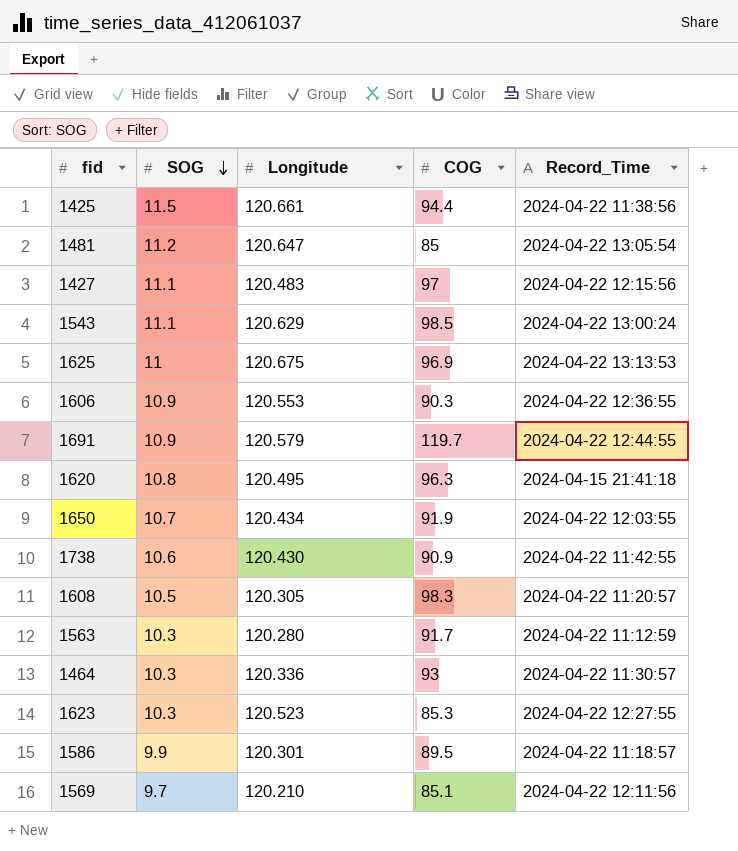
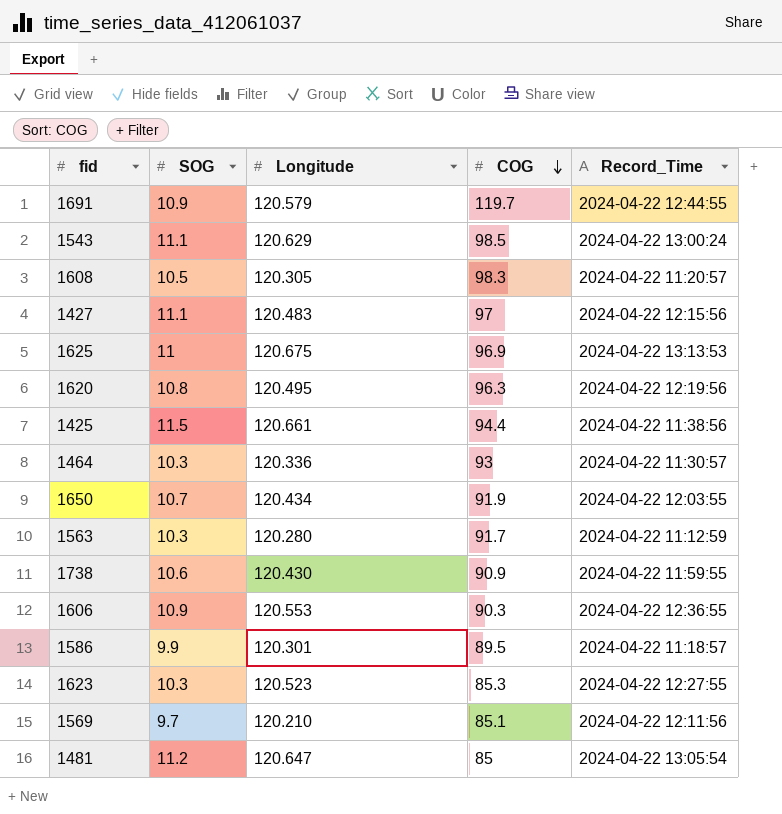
row order: SOG descending -> COG descending
1620 | Record_Time: 2024-04-15 21:41:18 -> 2024-04-22 12:19:56
1738 | Record_Time: 2024-04-22 11:42:55 -> 2024-04-22 11:59:55

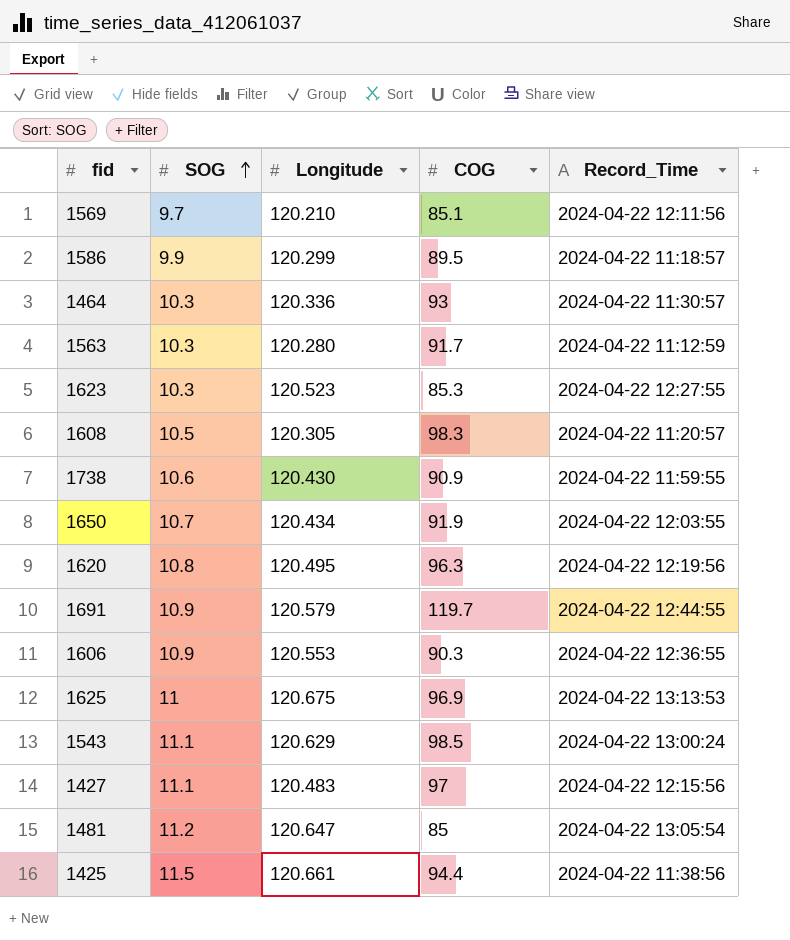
row order: COG descending -> SOG ascending
1586 | Longitude: 120.301 -> 120.299

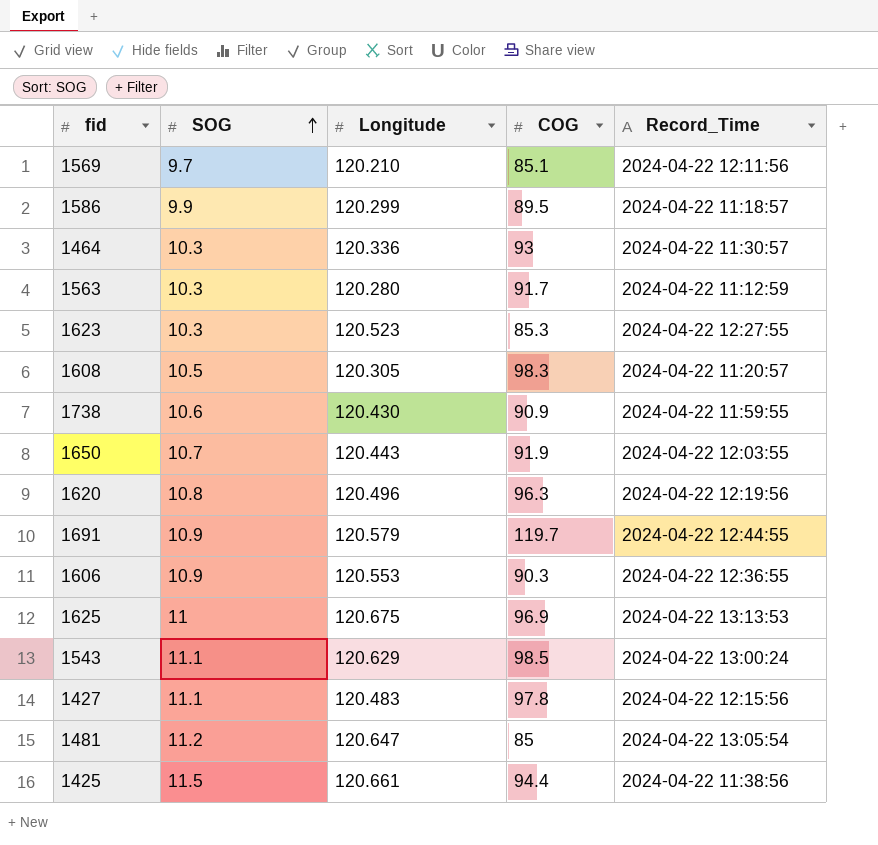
1650 | Longitude: 120.434 -> 120.443
1620 | Longitude: 120.495 -> 120.496
1427 | COG: 97 -> 97.8

